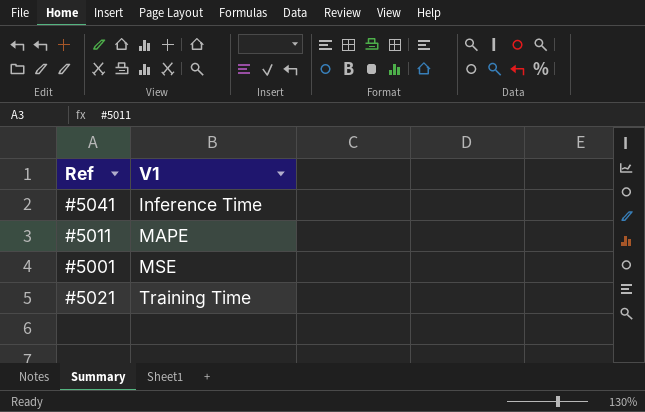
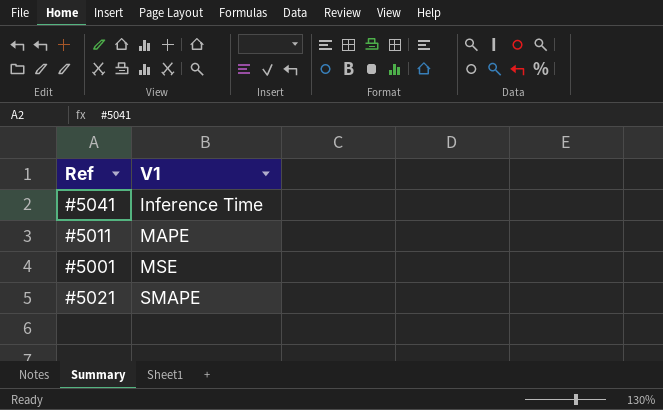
#5021 | V1: Training Time -> SMAPE

